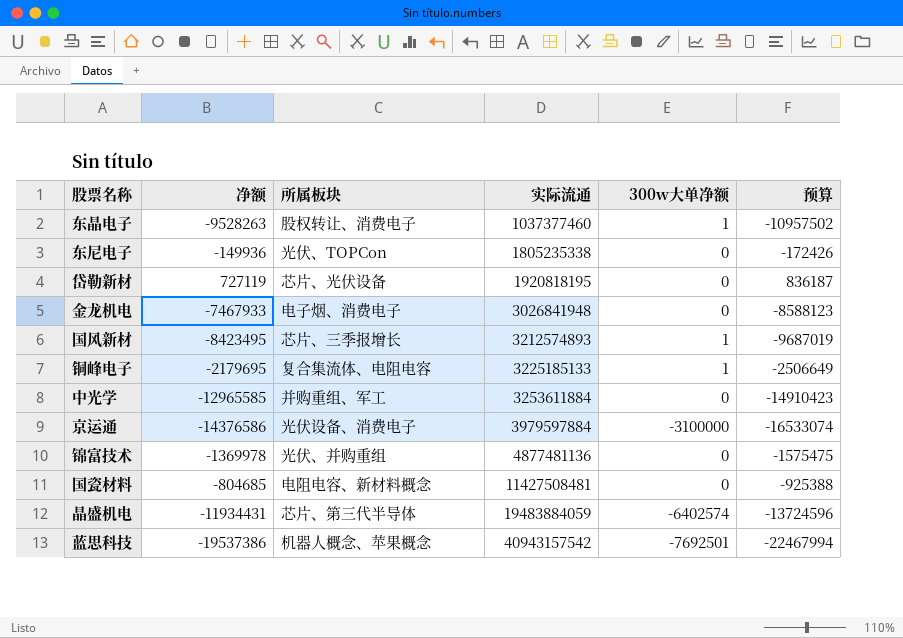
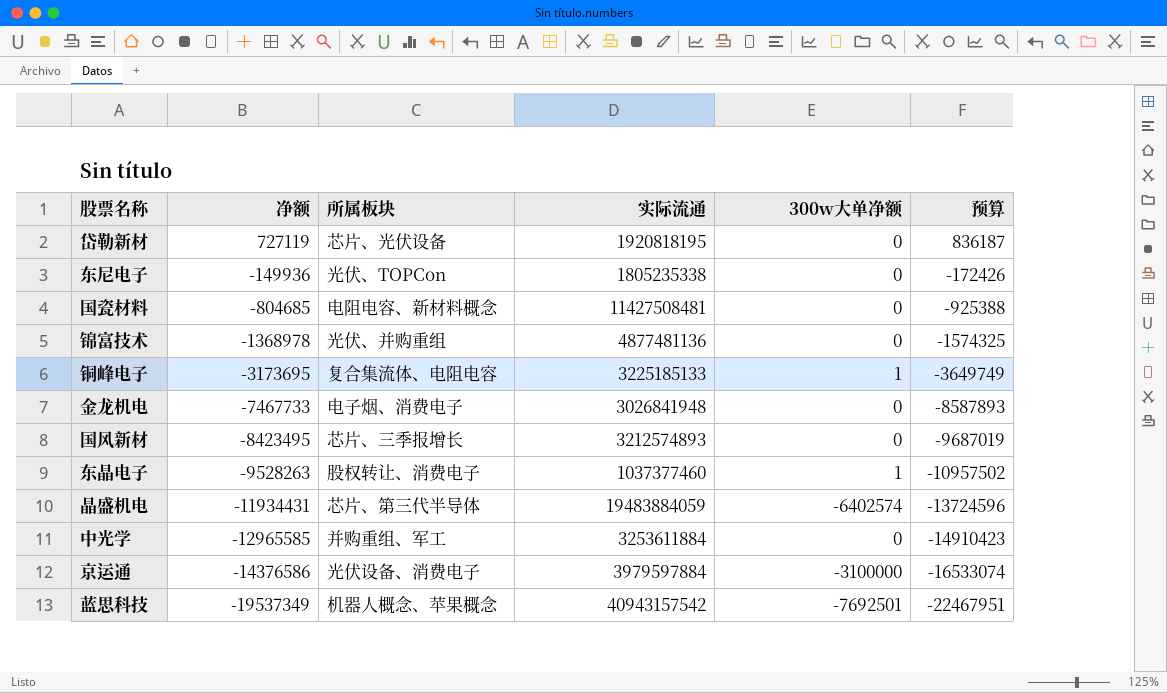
row order: 实际流通 ascending -> 净额 descending
锦富技术 | 净额: -1369978 -> -1368978
锦富技术 | 预算: -1575475 -> -1574325
铜峰电子 | 净额: -2179695 -> -3173695
铜峰电子 | 预算: -2506649 -> -3649749
金龙机电 | 净额: -7467933 -> -7467733
金龙机电 | 预算: -8588123 -> -8587893
国风新材 | 300w大单净额: 1 -> 0
蓝思科技 | 净额: -19537386 -> -19537349
蓝思科技 | 预算: -22467994 -> -22467951

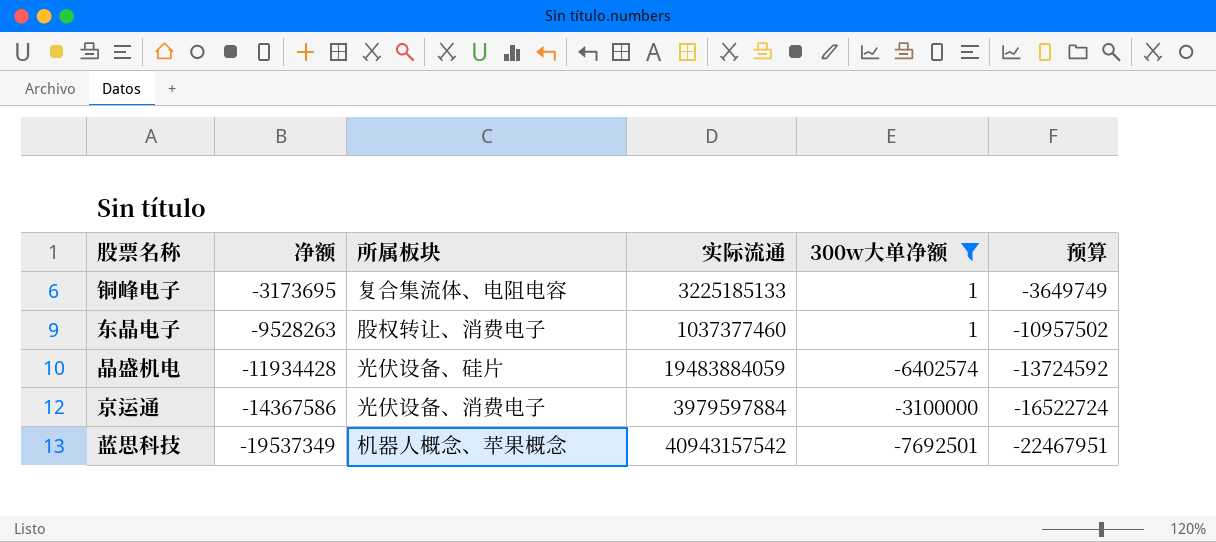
filter: none -> 300w大单净额 != 0
晶盛机电 | 净额: -11934431 -> -11934428
晶盛机电 | 所属板块: 芯片、第三代半导体 -> 光伏设备、硅片
晶盛机电 | 预算: -13724596 -> -13724592
京运通 | 净额: -14376586 -> -14367586
京运通 | 预算: -16533074 -> -16522724

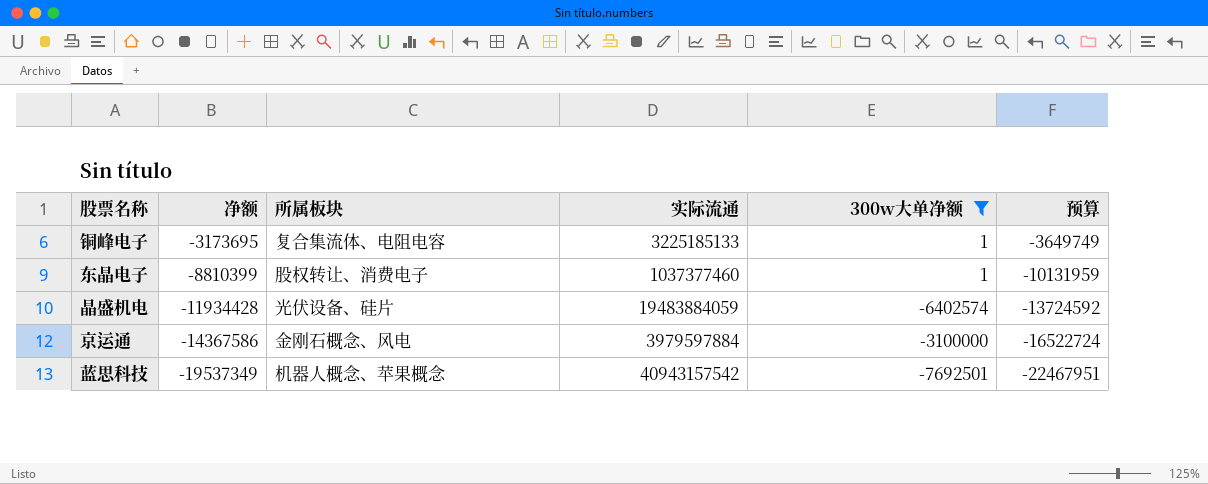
东晶电子 | 净额: -9528263 -> -8810399
东晶电子 | 预算: -10957502 -> -10131959
京运通 | 所属板块: 光伏设备、消费电子 -> 金刚石概念、风电

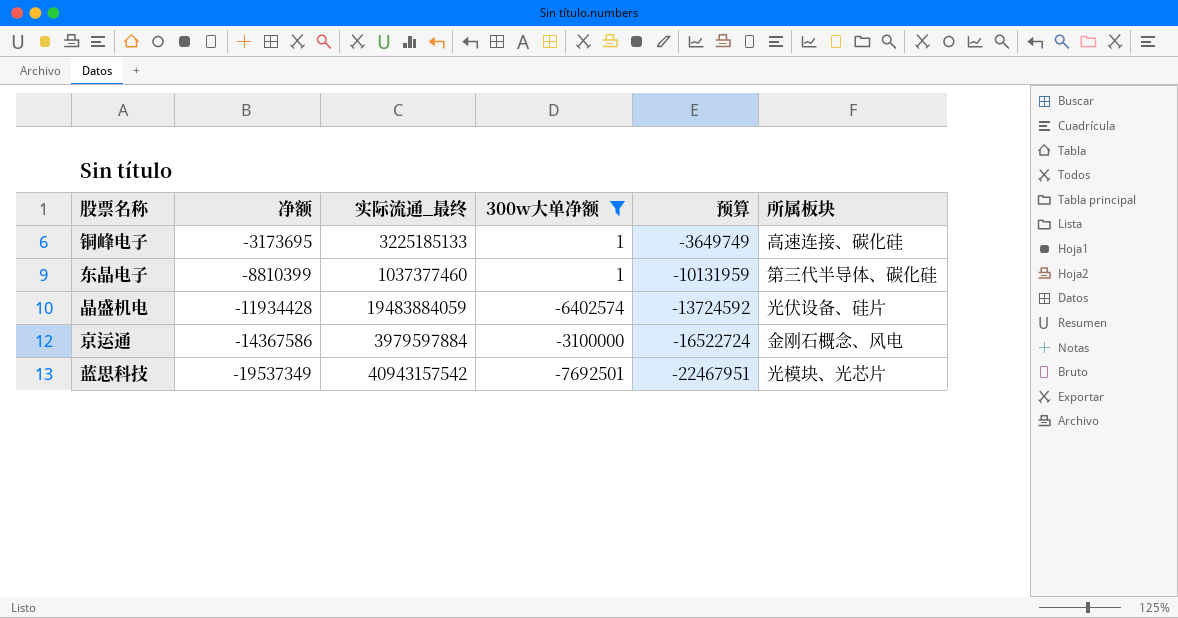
column name: 实际流通 -> 实际流通_最终
column 所属板块 | position: 3 -> 6
铜峰电子 | 所属板块: 复合集流体、电阻电容 -> 高速连接、碳化硅
东晶电子 | 所属板块: 股权转让、消费电子 -> 第三代半导体、碳化硅
蓝思科技 | 所属板块: 机器人概念、苹果概念 -> 光模块、光芯片

